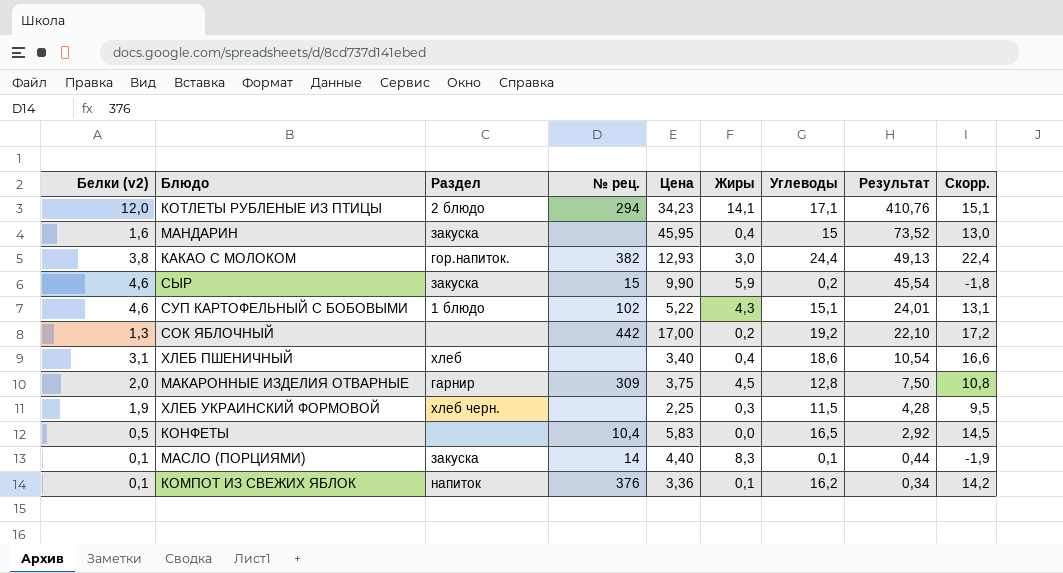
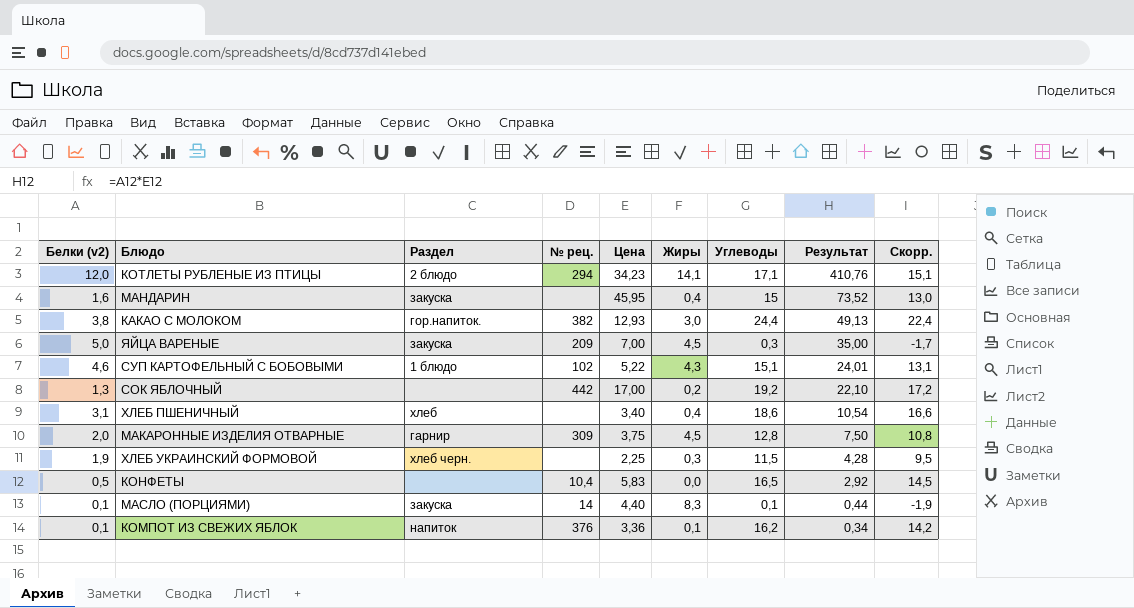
row СЫР: 4,6 | закуска | 15 | 9,90 | 5,9 | 0,2 | 45,54 | -1,8 -> none
row ЯЙЦА ВАРЕНЫЕ: none -> 5,0 | закуска | 209 | 7,00 | 4,5 | 0,3 | 35,00 | -1,7

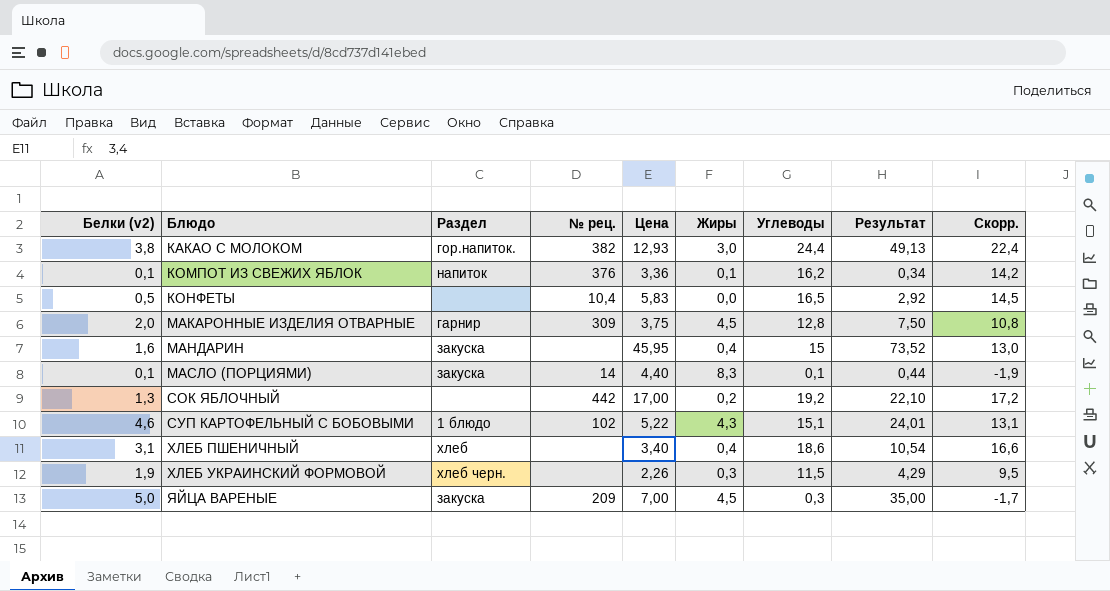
row order: Результат descending -> Блюдо ascending
row КОТЛЕТЫ РУБЛЕНЫЕ ИЗ ПТИЦЫ: 12,0 | 2 блюдо | 294 | 34,23 | 14,1 | 17,1 | 410,76 | 15,1 -> none
ХЛЕБ УКРАИНСКИЙ ФОРМОВОЙ | Цена: 2,25 -> 2,26
ХЛЕБ УКРАИНСКИЙ ФОРМОВОЙ | Результат: 4,28 -> 4,29

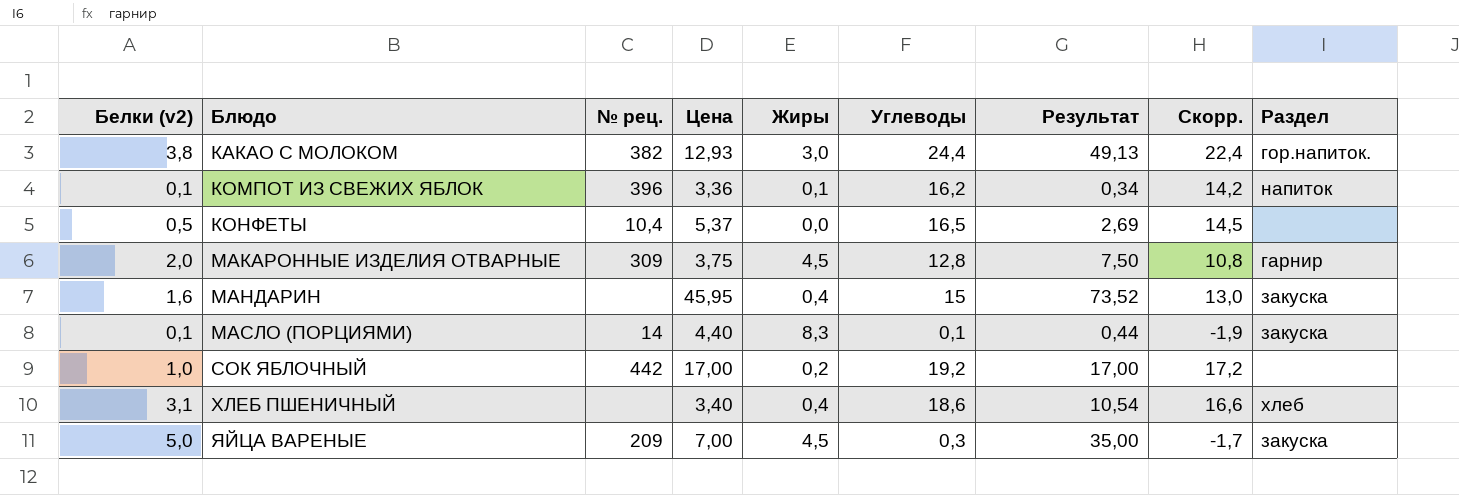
column Раздел | position: 3 -> 9
row СУП КАРТОФЕЛЬНЫЙ С БОБОВЫМИ: 4,6 | 1 блюдо | 102 | 5,22 | 4,3 | 15,1 | 24,01 | 13,1 -> none
row ХЛЕБ УКРАИНСКИЙ ФОРМОВОЙ: 1,9 | хлеб черн. | none | 2,26 | 0,3 | 11,5 | 4,29 | 9,5 -> none
КОМПОТ ИЗ СВЕЖИХ ЯБЛОК | № рец.: 376 -> 396
КОНФЕТЫ | Цена: 5,83 -> 5,37
КОНФЕТЫ | Результат: 2,92 -> 2,69
СОК ЯБЛОЧНЫЙ | Белки (v2): 1,3 -> 1,0
СОК ЯБЛОЧНЫЙ | Результат: 22,10 -> 17,00

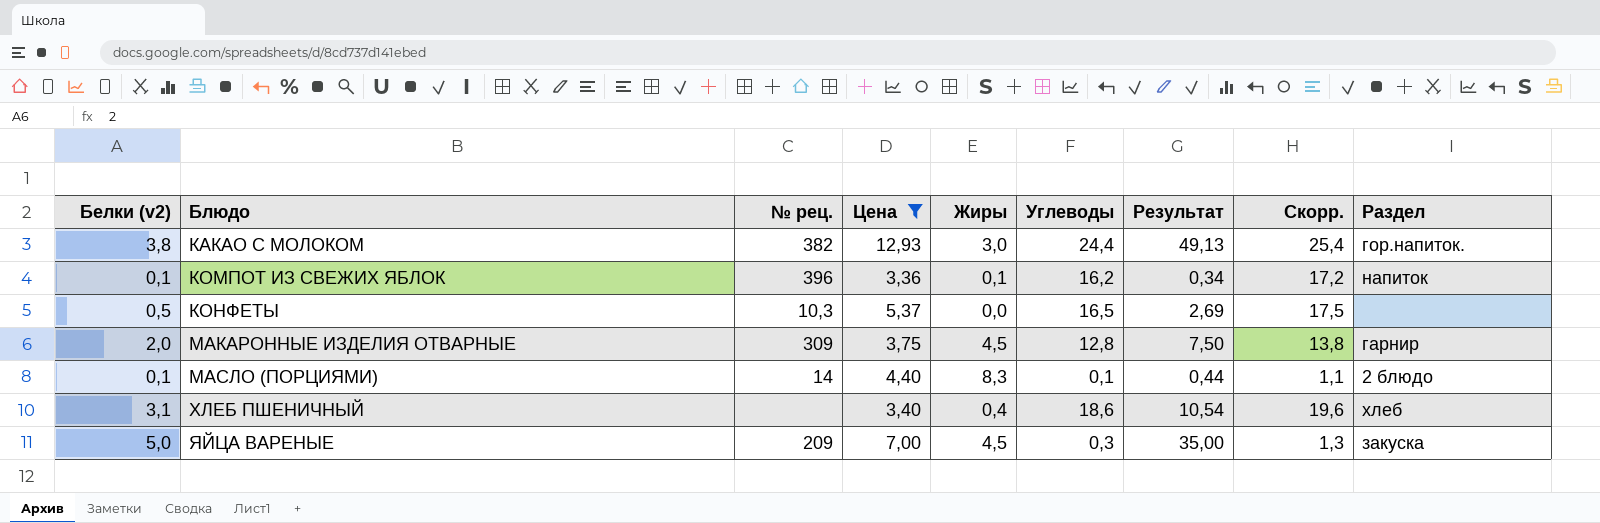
filter: none -> Цена <= 12,93
column Скорр. | formula: [Углеводы] - 2 -> [Углеводы] + 1
КОНФЕТЫ | № рец.: 10,4 -> 10,3
МАСЛО (ПОРЦИЯМИ) | Раздел: закуска -> 2 блюдо

